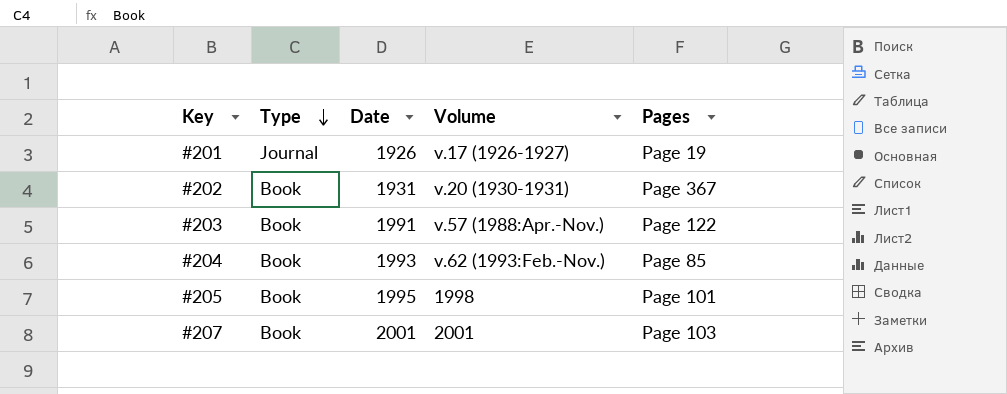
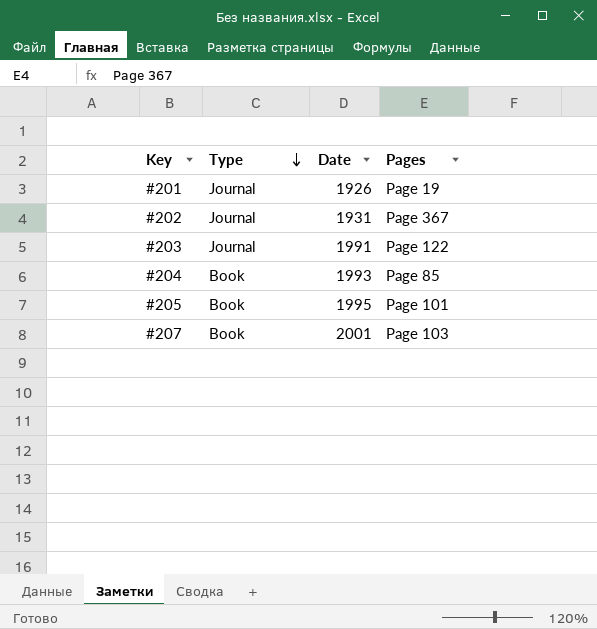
column Volume | position: 4 -> none
#202 | Type: Book -> Journal
#203 | Type: Book -> Journal

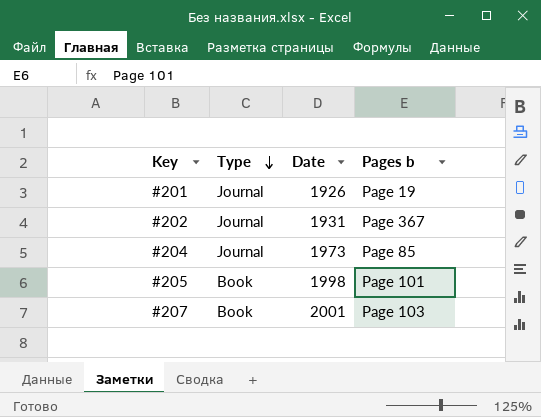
column name: Pages -> Pages b
row #203: Journal | 1991 | Page 122 -> none
#204 | Type: Book -> Journal
#204 | Date: 1993 -> 1973
#205 | Date: 1995 -> 1998

